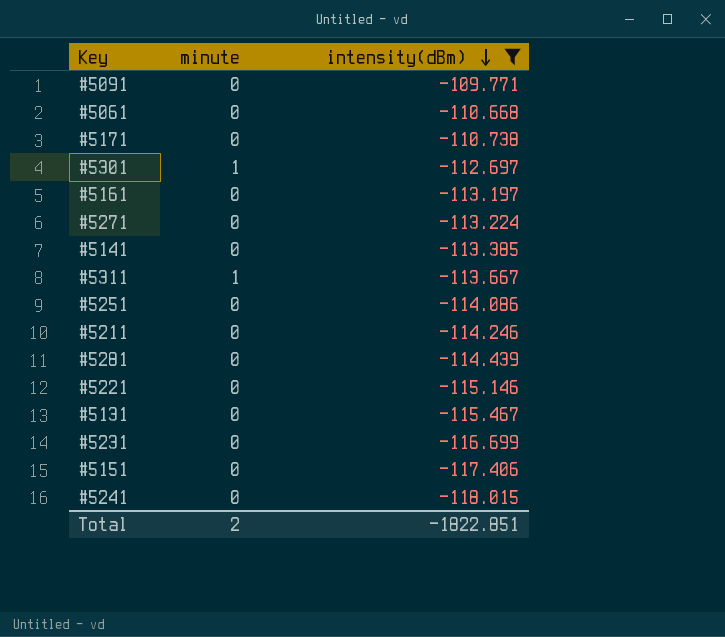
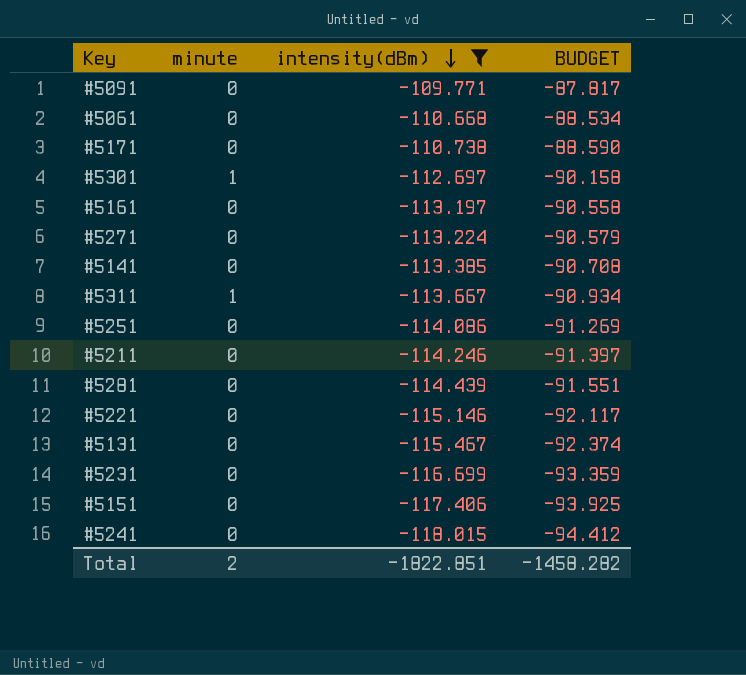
column BUDGET | formula: none -> [intensity(dBm)] * 0.8

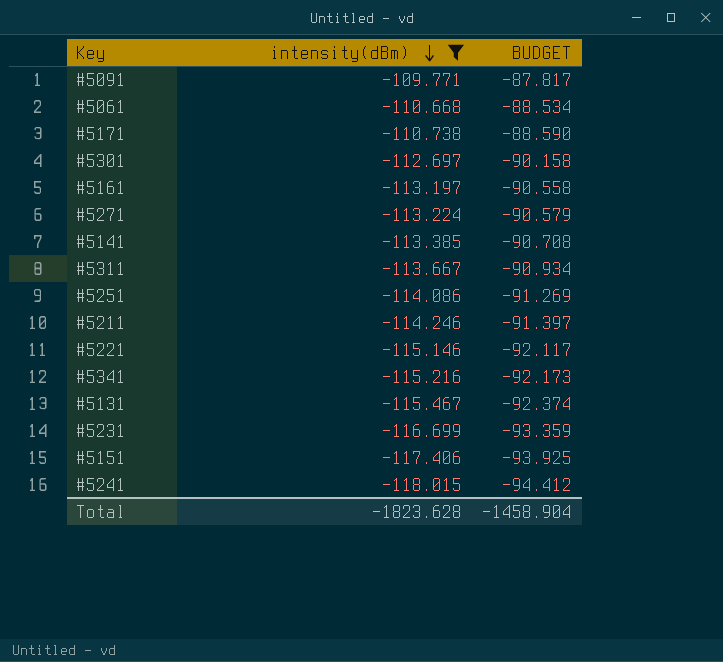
column minute | position: 2 -> none
row #5281: 0 | -114.439 | -91.551 -> none
row #5341: none -> -115.216 | -92.173
Total | intensity(dBm): -1822.851 -> -1823.628
Total | BUDGET: -1458.282 -> -1458.904

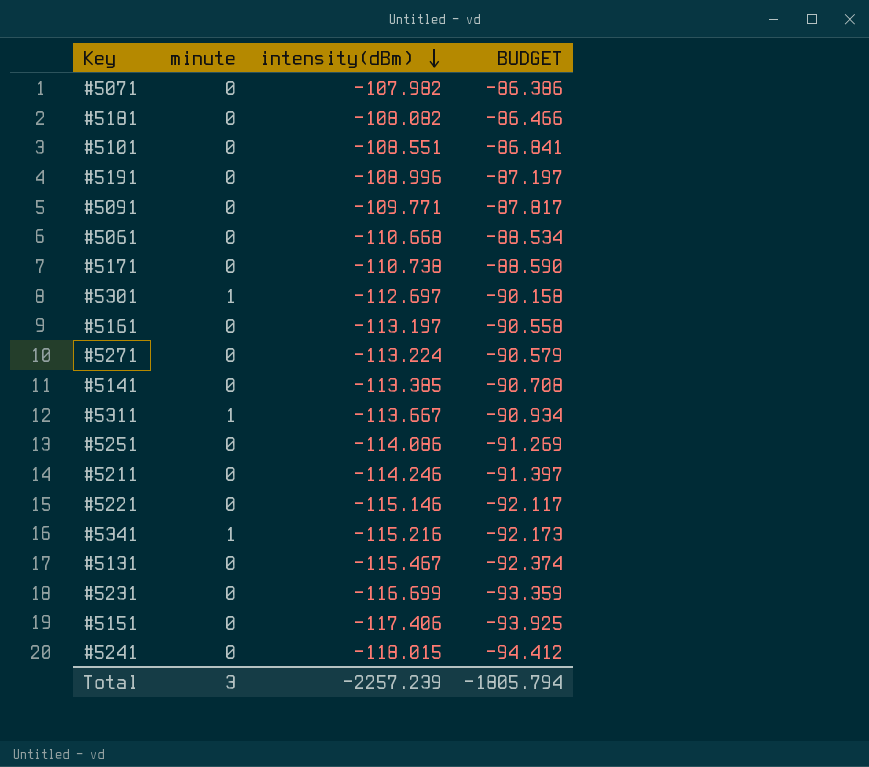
filter: intensity(dBm) <= -109.771 -> none
column minute | position: none -> 2
Total | intensity(dBm): -1823.628 -> -2257.239
Total | BUDGET: -1458.904 -> -1805.794

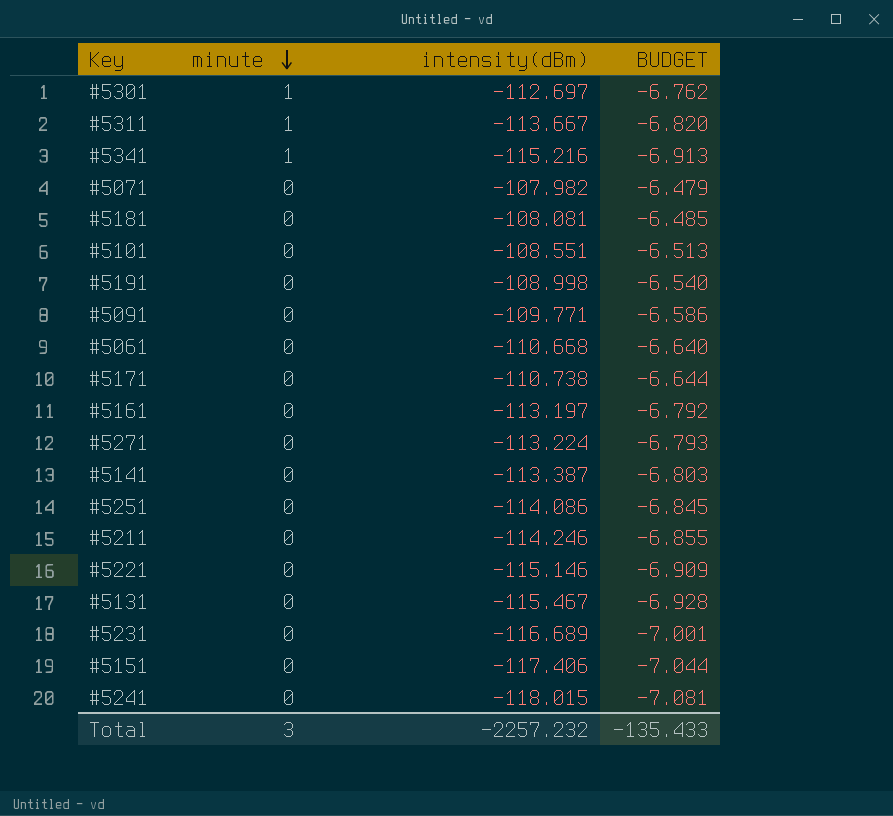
row order: intensity(dBm) descending -> minute descending
column BUDGET | formula: [intensity(dBm)] * 0.8 -> [intensity(dBm)] * 0.06
#5181 | intensity(dBm): -108.082 -> -108.081
#5191 | intensity(dBm): -108.996 -> -108.998
#5141 | intensity(dBm): -113.385 -> -113.387
#5231 | intensity(dBm): -116.699 -> -116.689
Total | intensity(dBm): -2257.239 -> -2257.232
Total | BUDGET: -1805.794 -> -135.433

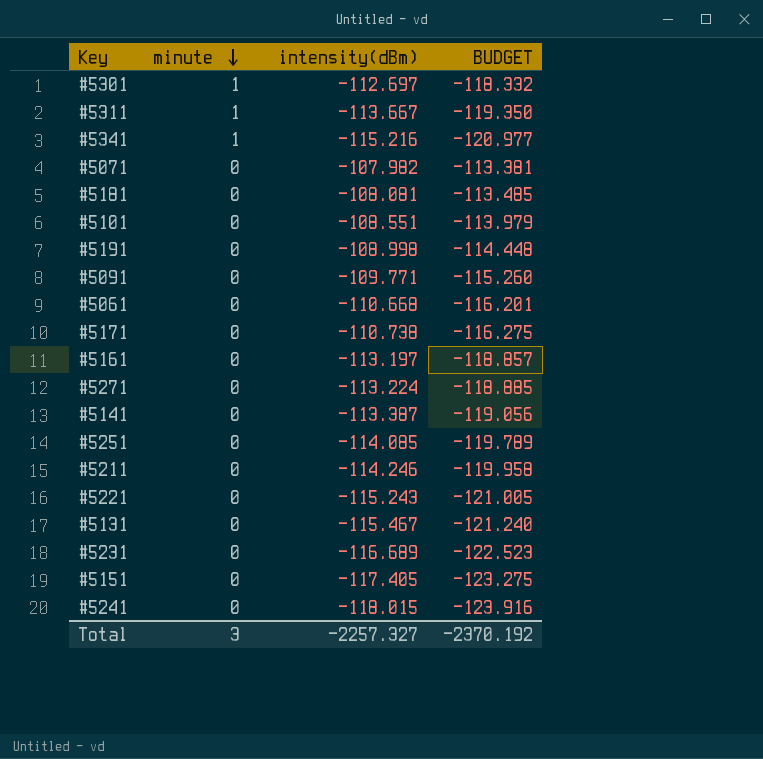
column BUDGET | formula: [intensity(dBm)] * 0.06 -> [intensity(dBm)] * 1.05
#5251 | intensity(dBm): -114.086 -> -114.085
#5221 | intensity(dBm): -115.146 -> -115.243
#5151 | intensity(dBm): -117.406 -> -117.405
Total | intensity(dBm): -2257.232 -> -2257.327
Total | BUDGET: -135.433 -> -2370.192

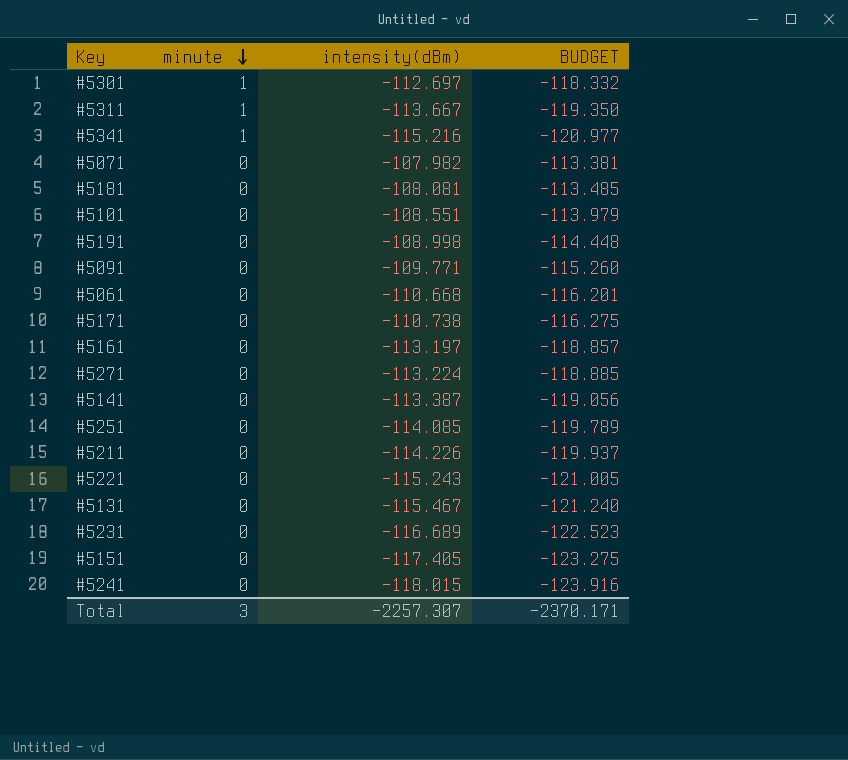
#5211 | intensity(dBm): -114.246 -> -114.226
#5211 | BUDGET: -119.958 -> -119.937
Total | intensity(dBm): -2257.327 -> -2257.307
Total | BUDGET: -2370.192 -> -2370.171

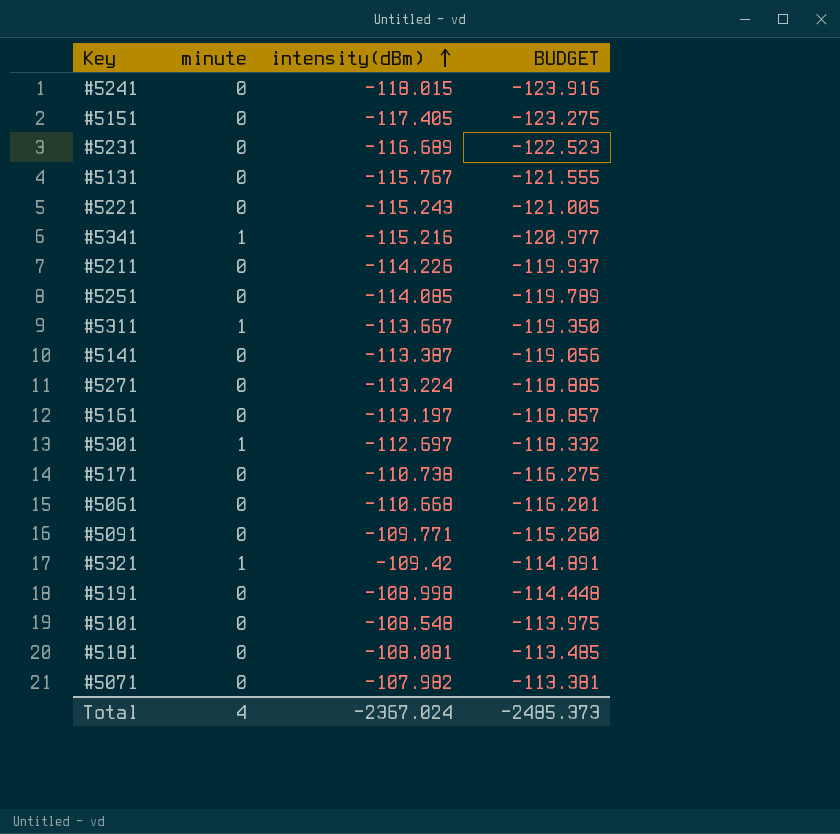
row order: minute descending -> intensity(dBm) ascending
#5131 | intensity(dBm): -115.467 -> -115.767
#5131 | BUDGET: -121.240 -> -121.555
row #5321: none -> 1 | -109.42 | -114.891
#5101 | intensity(dBm): -108.551 -> -108.548
#5101 | BUDGET: -113.979 -> -113.975
Total | minute: 3 -> 4
Total | intensity(dBm): -2257.307 -> -2367.024
Total | BUDGET: -2370.171 -> -2485.373

